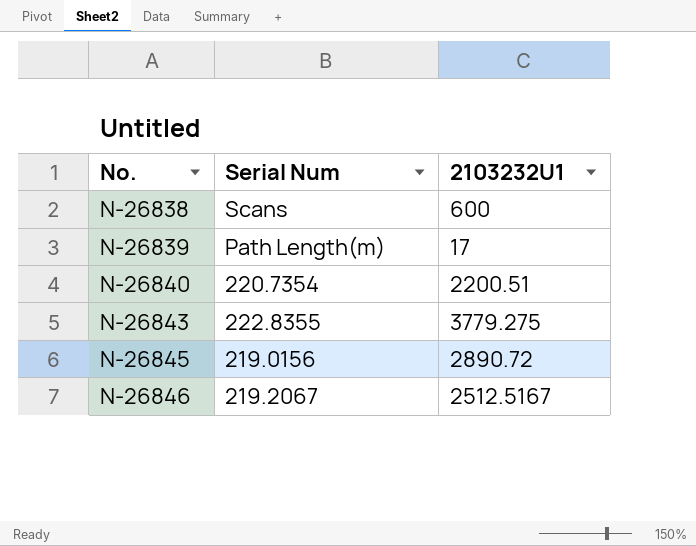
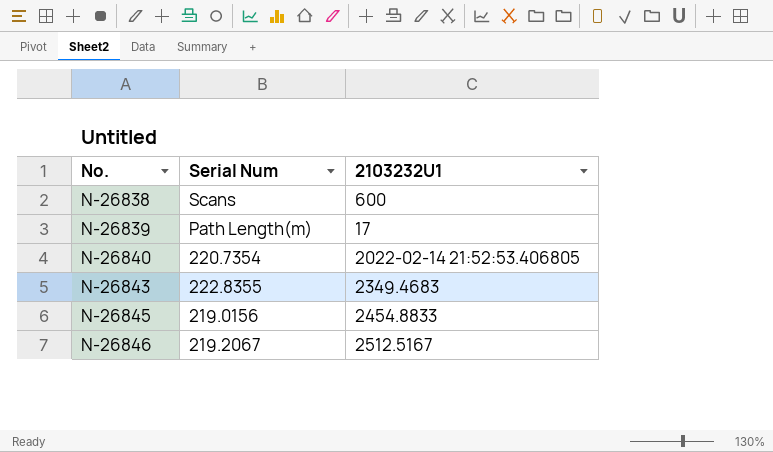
N-26840 | 2103232U1: 2200.51 -> 2022-02-14 21:52:53.406805
N-26843 | 2103232U1: 3779.275 -> 2349.4683
N-26845 | 2103232U1: 2890.72 -> 2454.8833

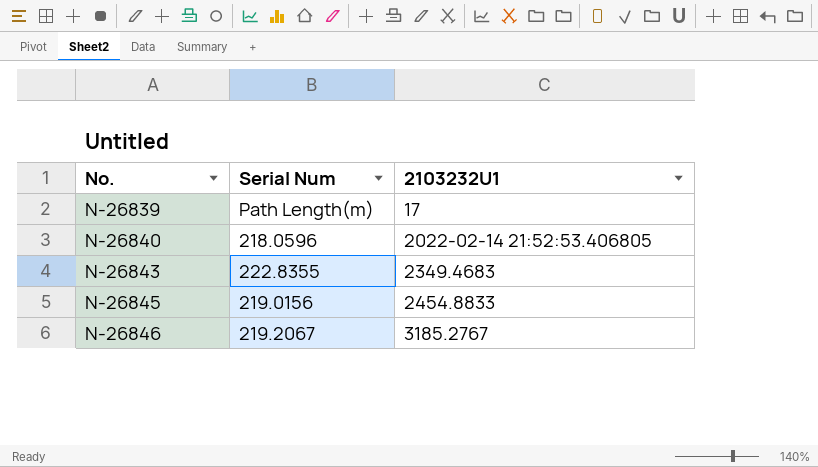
row N-26838: Scans | 600 -> none
N-26840 | Serial Num: 220.7354 -> 218.0596
N-26846 | 2103232U1: 2512.5167 -> 3185.2767

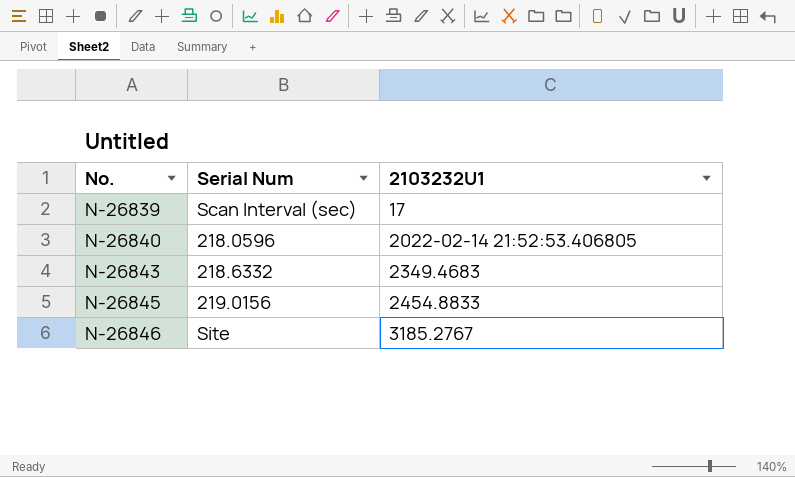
N-26839 | Serial Num: Path Length(m) -> Scan Interval (sec)
N-26843 | Serial Num: 222.8355 -> 218.6332
N-26846 | Serial Num: 219.2067 -> Site

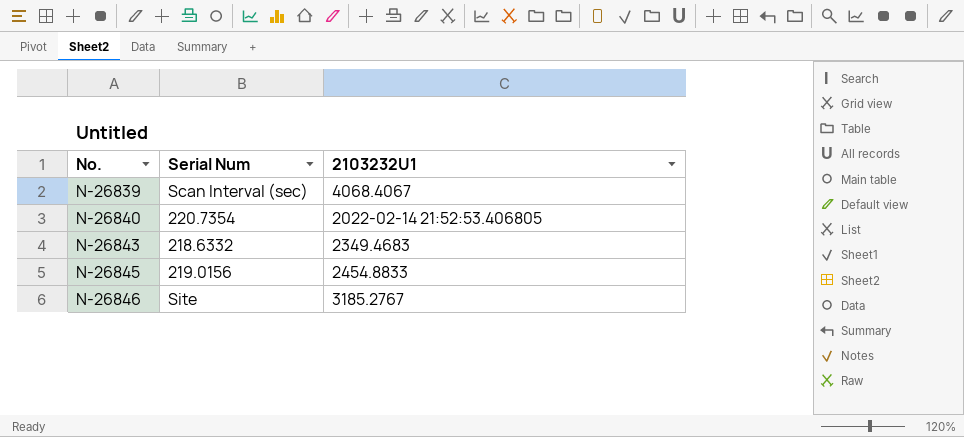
N-26839 | 2103232U1: 17 -> 4068.4067
N-26840 | Serial Num: 218.0596 -> 220.7354

